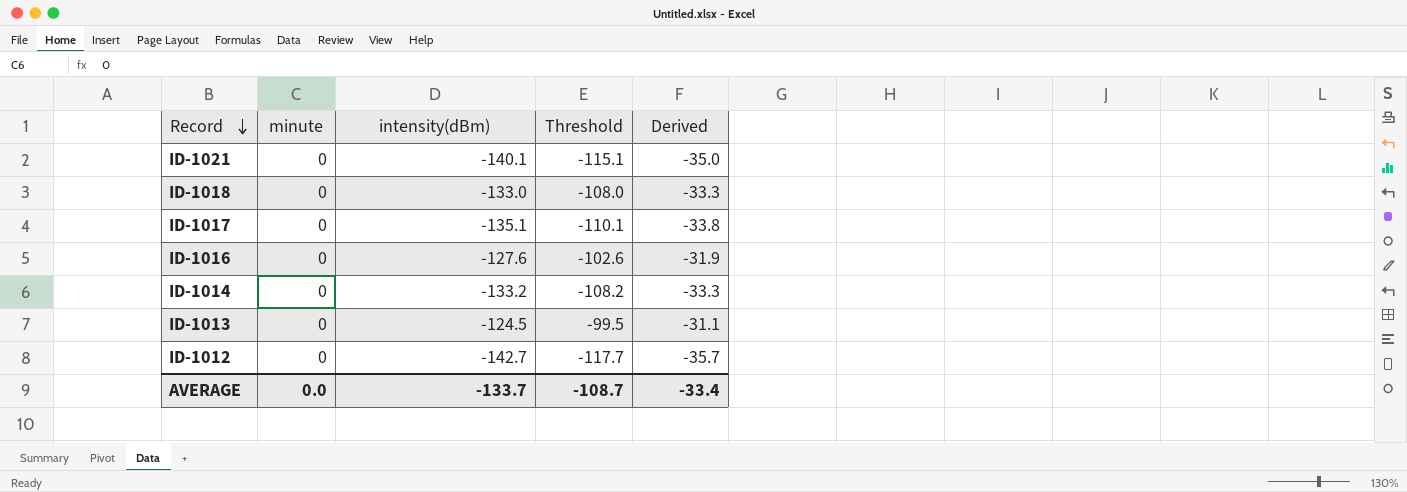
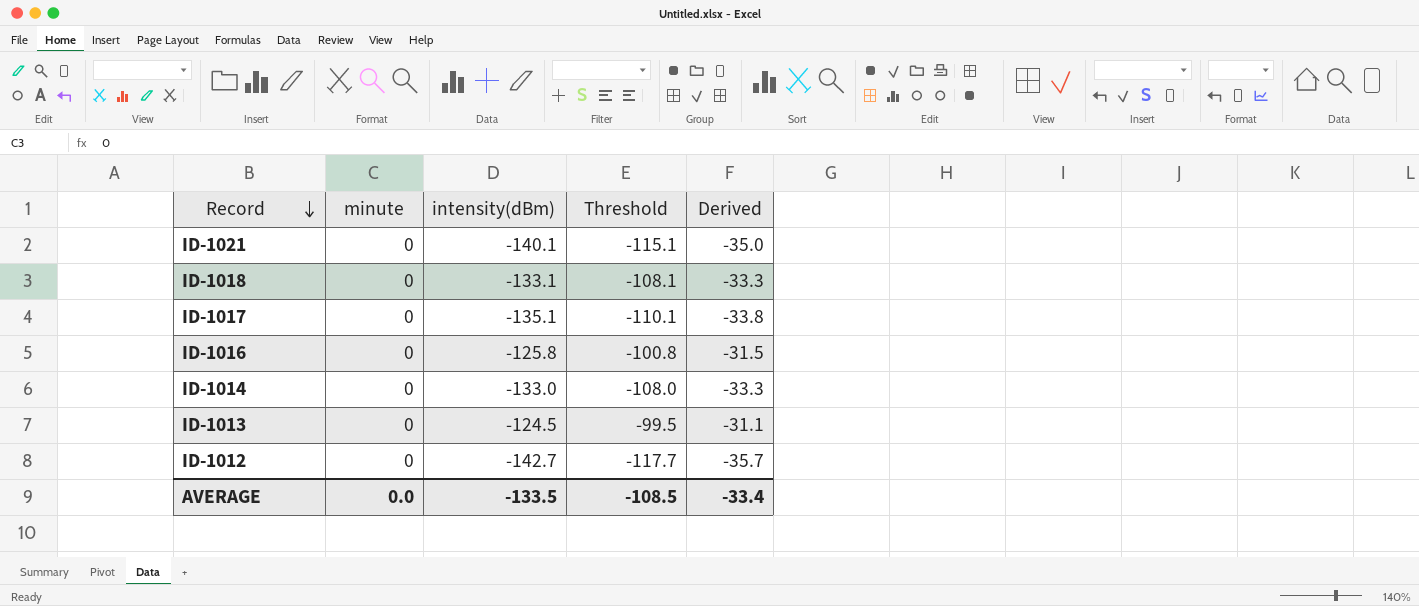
ID-1018 | intensity(dBm): -133.0 -> -133.1
ID-1018 | Threshold: -108.0 -> -108.1
ID-1016 | intensity(dBm): -127.6 -> -125.8
ID-1016 | Threshold: -102.6 -> -100.8
ID-1016 | Derived: -31.9 -> -31.5
ID-1014 | intensity(dBm): -133.2 -> -133.0
ID-1014 | Threshold: -108.2 -> -108.0
AVERAGE | intensity(dBm): -133.7 -> -133.5
AVERAGE | Threshold: -108.7 -> -108.5

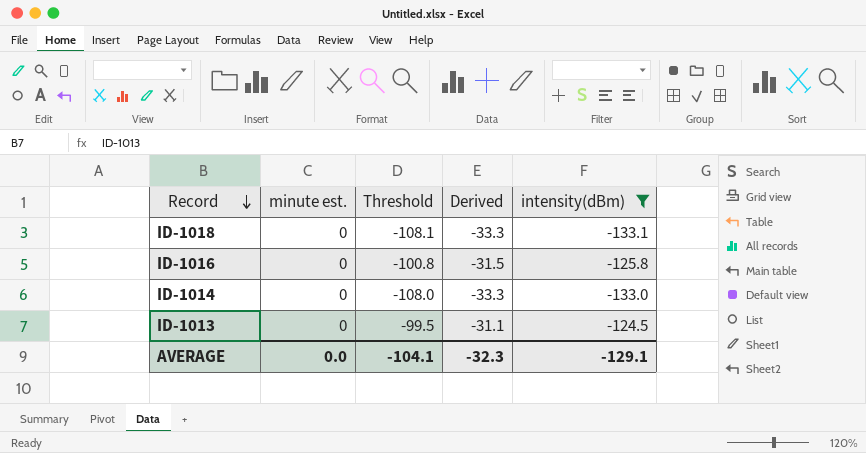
filter: none -> intensity(dBm) >= -133.1
column name: minute -> minute est.
column intensity(dBm) | position: 3 -> 5
AVERAGE | Threshold: -108.5 -> -104.1
AVERAGE | Derived: -33.4 -> -32.3
AVERAGE | intensity(dBm): -133.5 -> -129.1

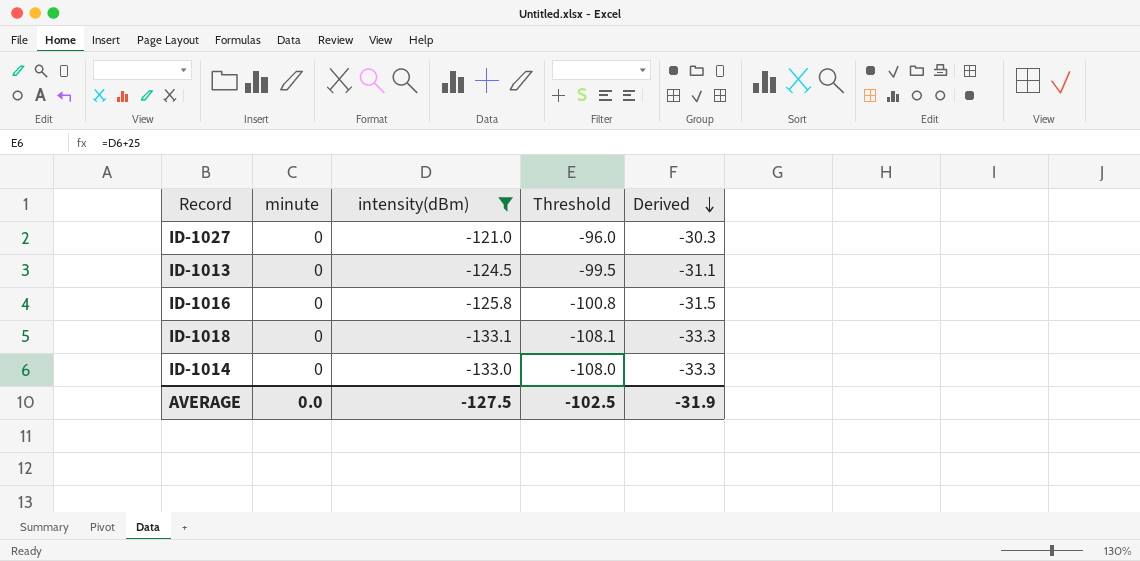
row order: Record descending -> Derived descending
column name: minute est. -> minute
column intensity(dBm) | position: 5 -> 3
row ID-1027: none -> 0 | -121.0 | -96.0 | -30.3
AVERAGE | intensity(dBm): -129.1 -> -127.5
AVERAGE | Threshold: -104.1 -> -102.5
AVERAGE | Derived: -32.3 -> -31.9

